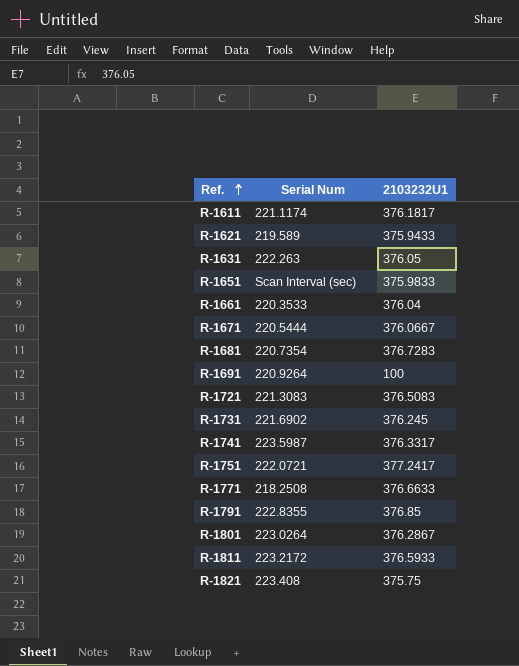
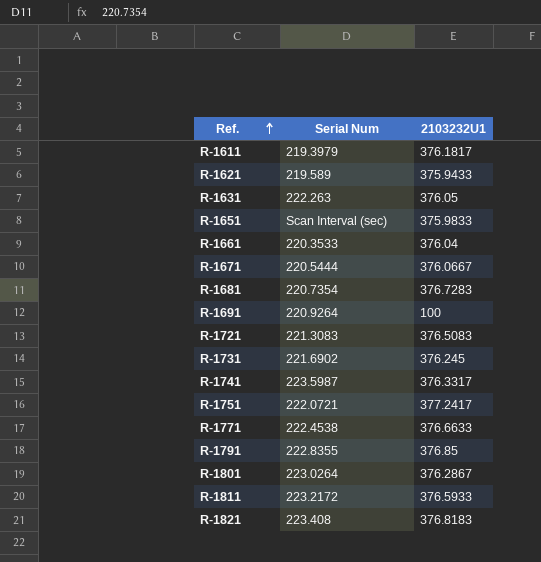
R-1611 | Serial Num: 221.1174 -> 219.3979
R-1771 | Serial Num: 218.2508 -> 222.4538
R-1821 | 2103232U1: 375.75 -> 376.8183

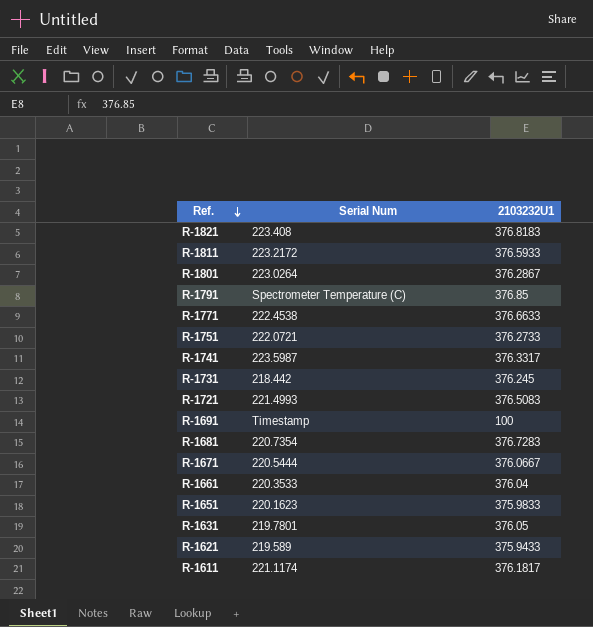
row order: Ref. ascending -> Ref. descending
R-1791 | Serial Num: 222.8355 -> Spectrometer Temperature (C)
R-1751 | 2103232U1: 377.2417 -> 376.2733
R-1731 | Serial Num: 221.6902 -> 218.442
R-1721 | Serial Num: 221.3083 -> 221.4993
R-1691 | Serial Num: 220.9264 -> Timestamp
R-1651 | Serial Num: Scan Interval (sec) -> 220.1623
R-1631 | Serial Num: 222.263 -> 219.7801
R-1611 | Serial Num: 219.3979 -> 221.1174

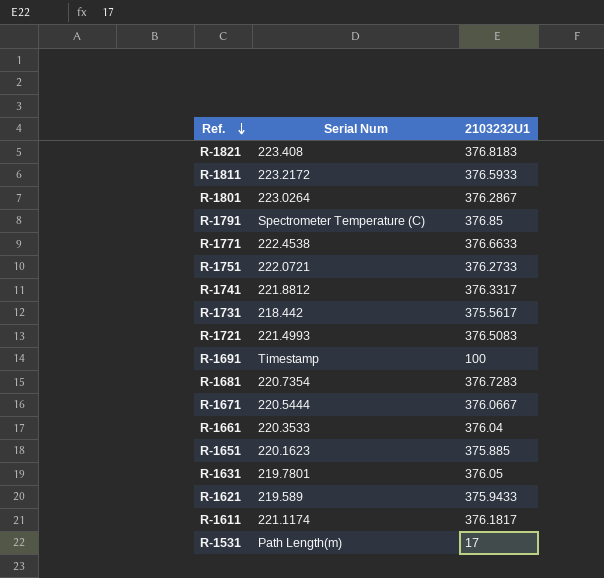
R-1741 | Serial Num: 223.5987 -> 221.8812
R-1731 | 2103232U1: 376.245 -> 375.5617
R-1651 | 2103232U1: 375.9833 -> 375.885
row R-1531: none -> Path Length(m) | 17

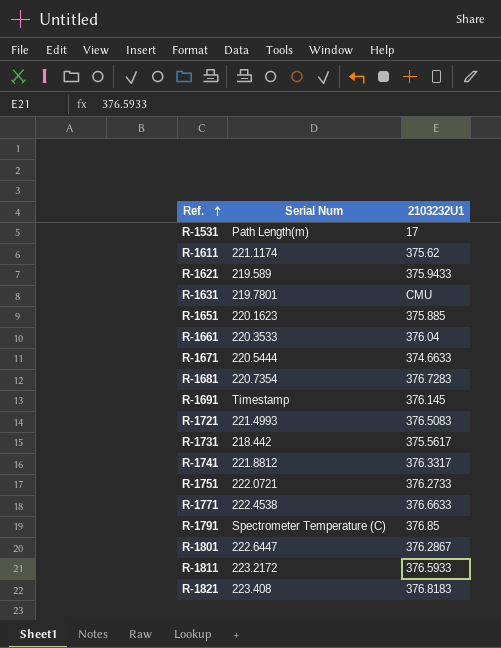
row order: Ref. descending -> Ref. ascending
R-1611 | 2103232U1: 376.1817 -> 375.62
R-1631 | 2103232U1: 376.05 -> CMU
R-1671 | 2103232U1: 376.0667 -> 374.6633
R-1691 | 2103232U1: 100 -> 376.145
R-1801 | Serial Num: 223.0264 -> 222.6447

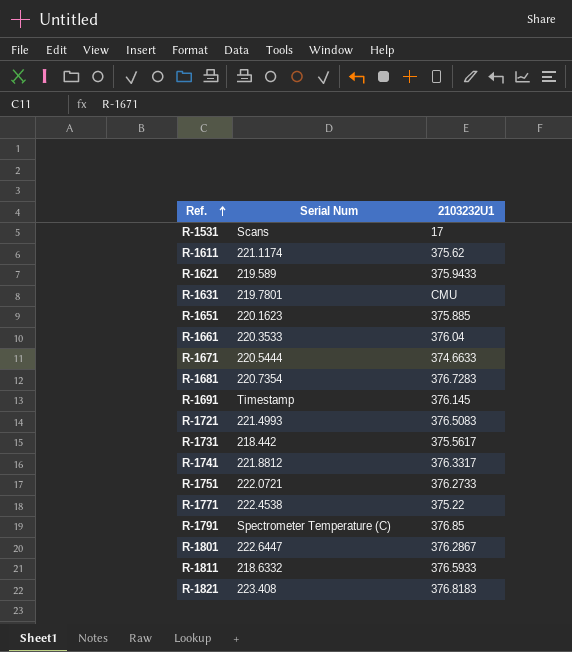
R-1531 | Serial Num: Path Length(m) -> Scans
R-1771 | 2103232U1: 376.6633 -> 375.22
R-1811 | Serial Num: 223.2172 -> 218.6332

